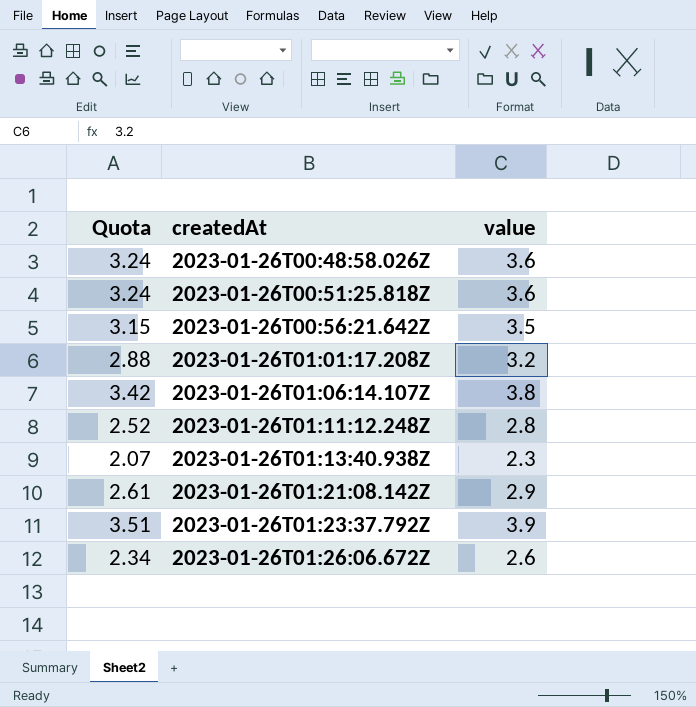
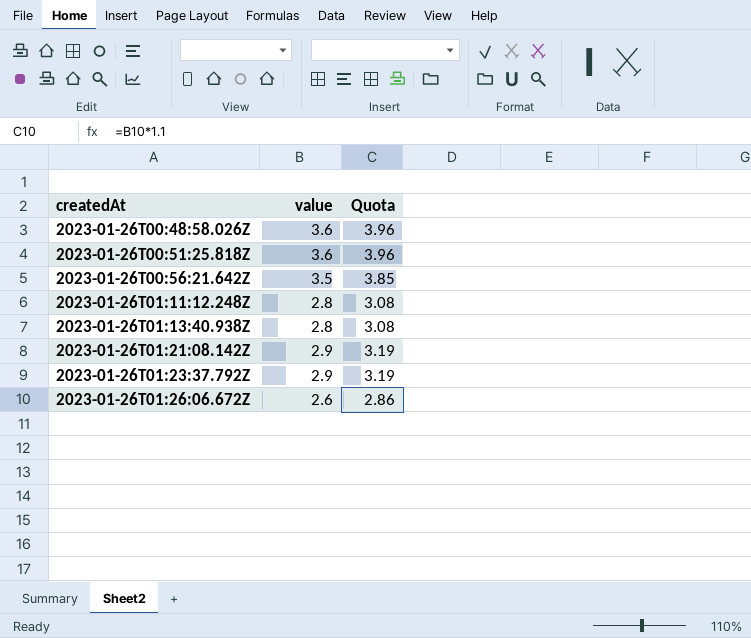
column Quota | formula: [value] * 0.9 -> [value] * 1.1
column Quota | position: 1 -> 3
row 2023-01-26T01:01:17.208Z: 2.88 | 3.2 -> none
row 2023-01-26T01:06:14.107Z: 3.42 | 3.8 -> none
2023-01-26T01:13:40.938Z | value: 2.3 -> 2.8
2023-01-26T01:23:37.792Z | value: 3.9 -> 2.9

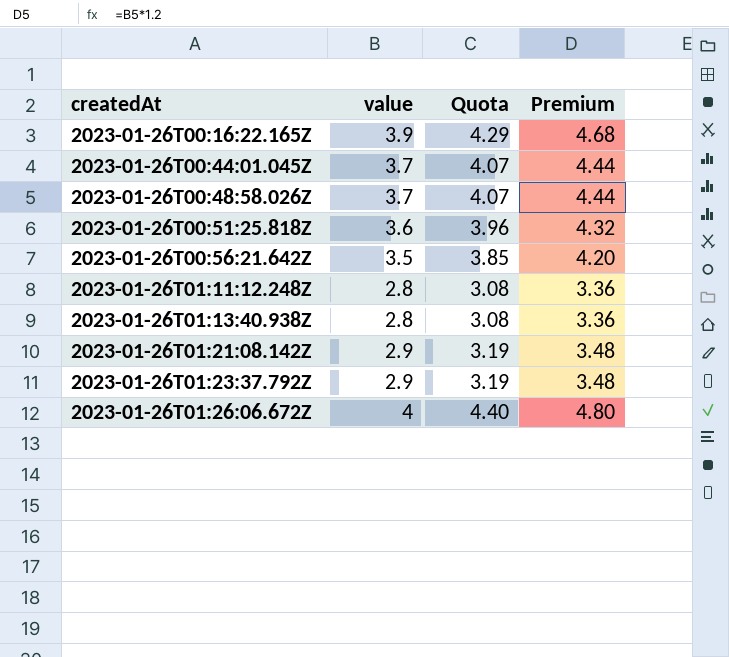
column Premium | formula: none -> [value] * 1.2
row 2023-01-26T00:16:22.165Z: none -> 3.9 | 4.29 | 4.68
row 2023-01-26T00:44:01.045Z: none -> 3.7 | 4.07 | 4.44
2023-01-26T00:48:58.026Z | value: 3.6 -> 3.7
2023-01-26T00:48:58.026Z | Quota: 3.96 -> 4.07
2023-01-26T01:26:06.672Z | value: 2.6 -> 4
2023-01-26T01:26:06.672Z | Quota: 2.86 -> 4.40

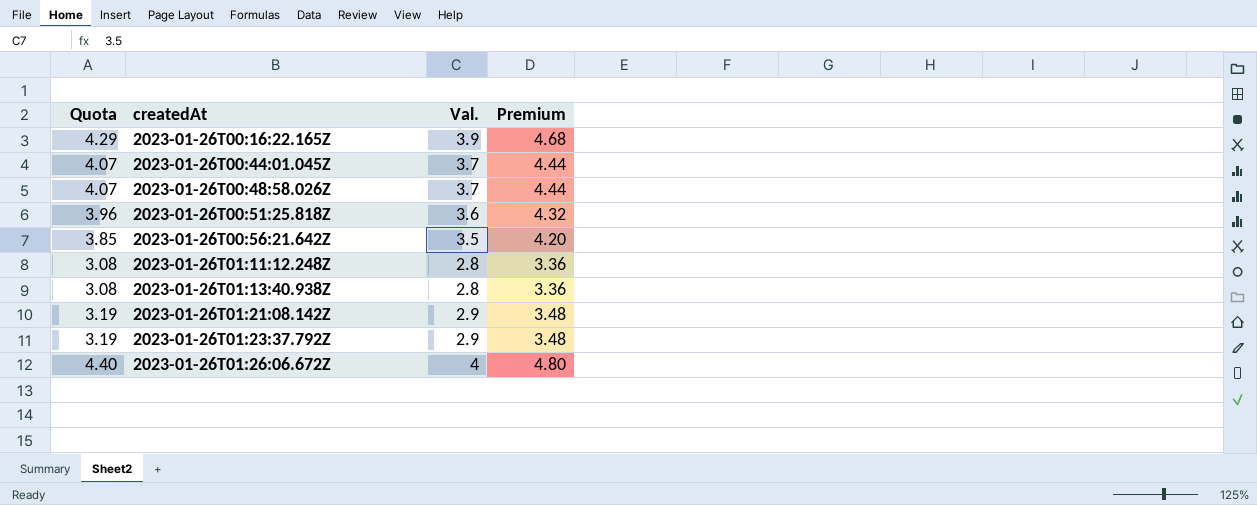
column Quota | position: 3 -> 1
column name: value -> Val.

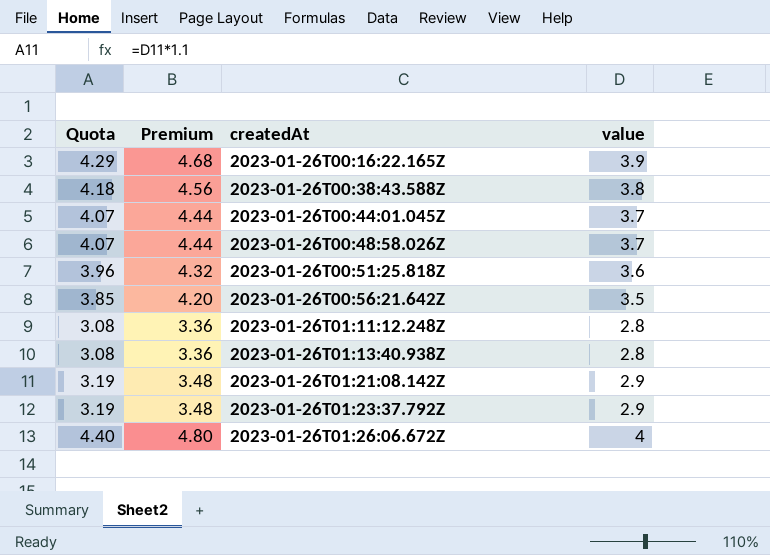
column Premium | position: 4 -> 2
column name: Val. -> value
row 2023-01-26T00:38:43.588Z: none -> 4.18 | 4.56 | 3.8

